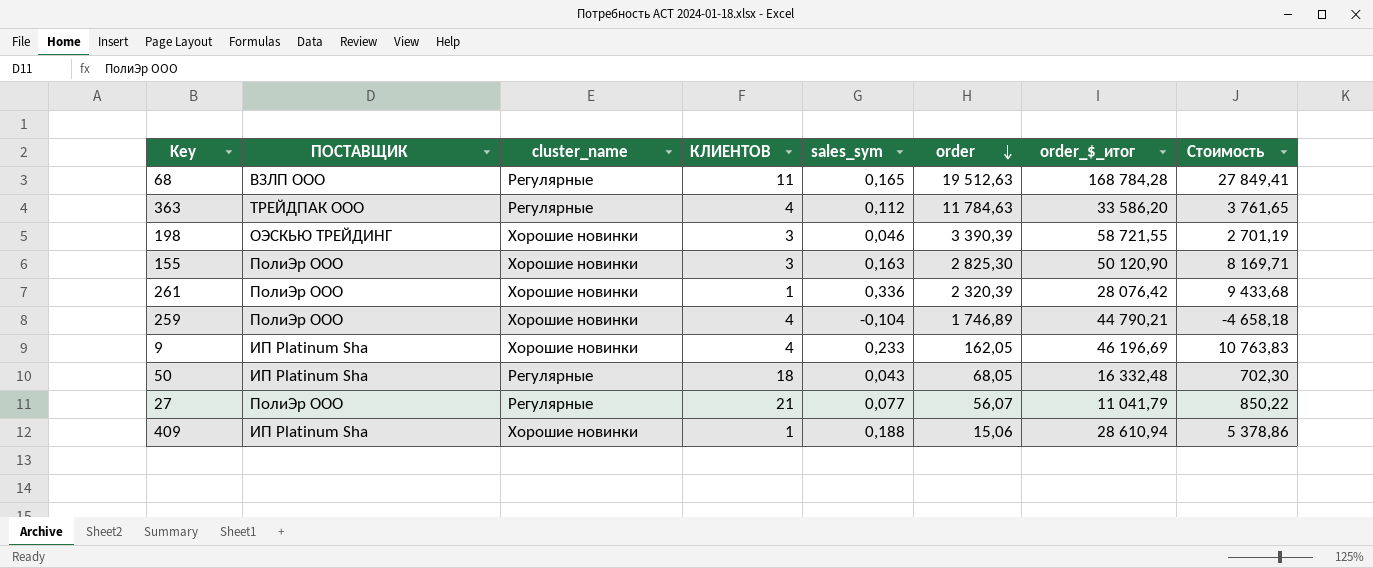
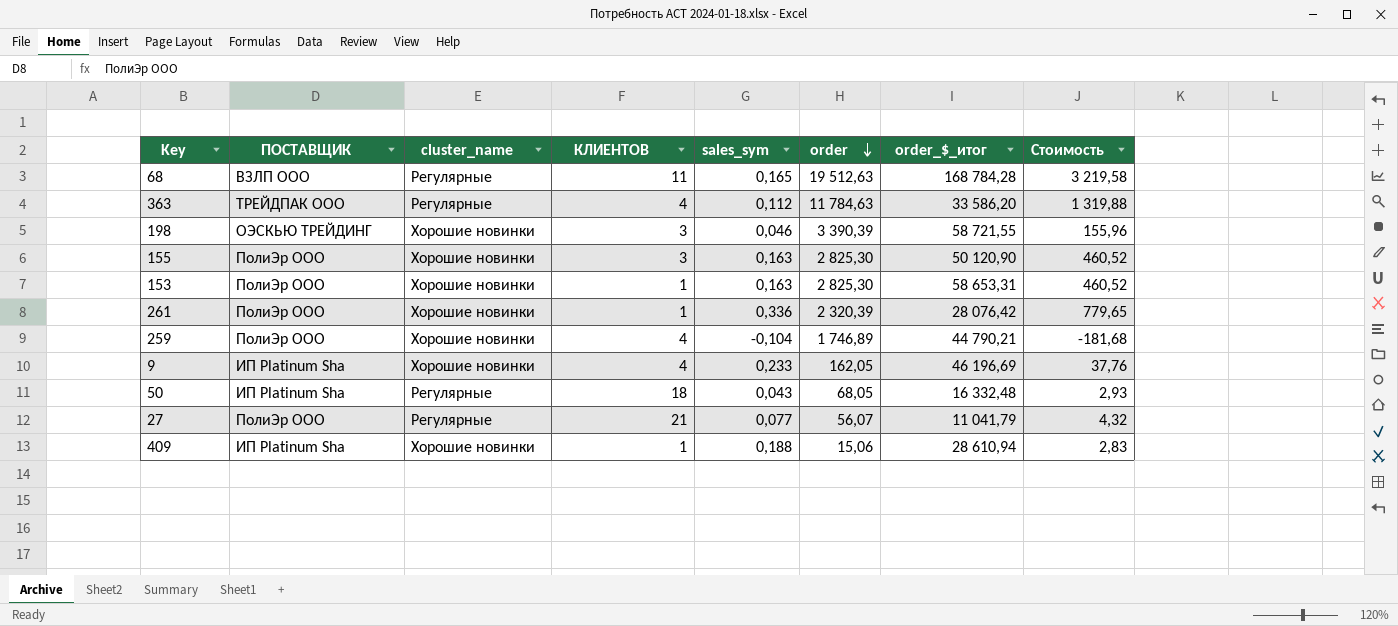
column Стоимость | formula: [sales_sym] * [order_$_итог] -> [sales_sym] * [order]
row 153: none -> ПолиЭр ООО | Хорошие новинки | 1 | 0,163 | 2 825,30 | 58 653,31 | 460,52

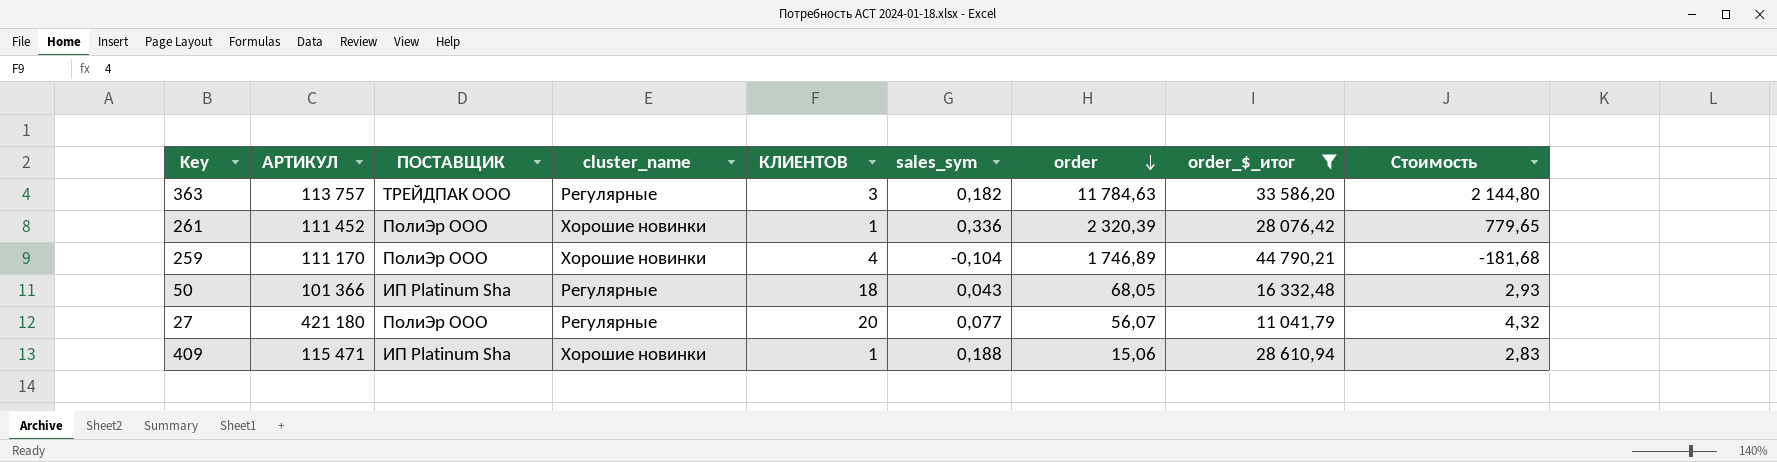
filter: none -> order_$_итог <= 44 790,21
column АРТИКУЛ | position: none -> 2
363 | КЛИЕНТОВ: 4 -> 3
363 | sales_sym: 0,112 -> 0,182
363 | Стоимость: 1 319,88 -> 2 144,80
27 | КЛИЕНТОВ: 21 -> 20

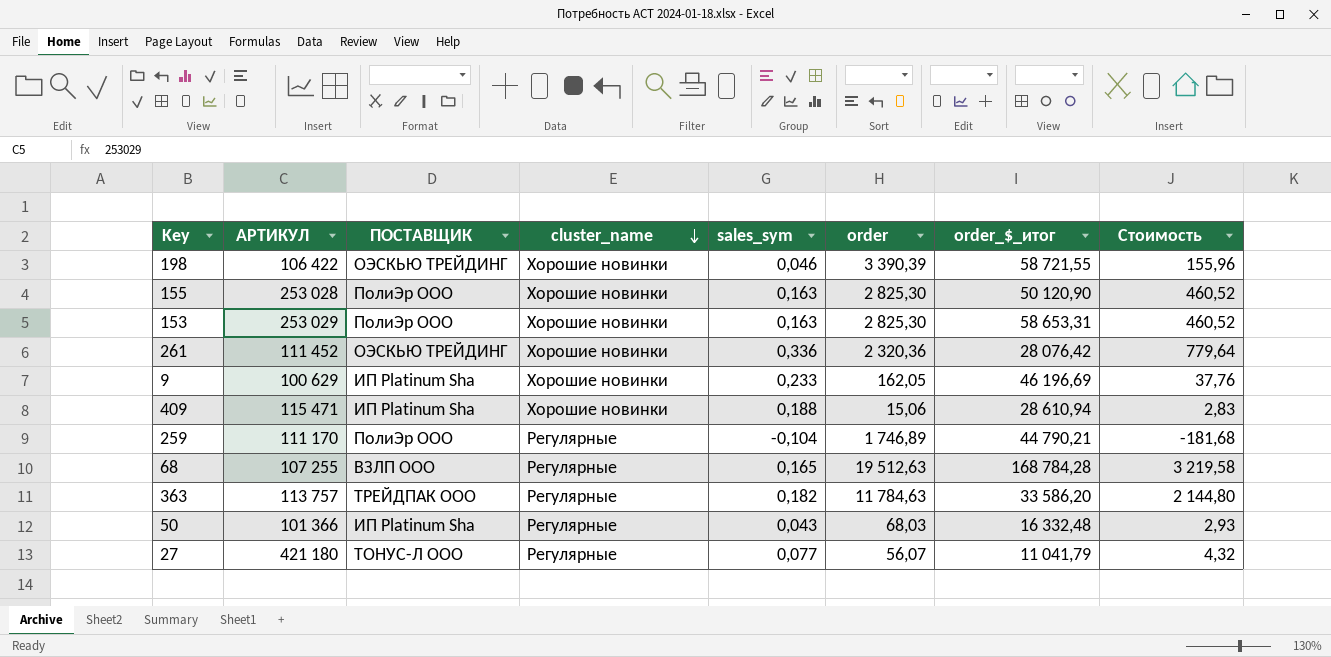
filter: order_$_итог <= 44 790,21 -> none
row order: order descending -> cluster_name descending
column КЛИЕНТОВ | position: 5 -> none
261 | ПОСТАВЩИК: ПолиЭр ООО -> ОЭСКЬЮ ТРЕЙДИНГ
261 | order: 2 320,39 -> 2 320,36
261 | Стоимость: 779,65 -> 779,64
259 | cluster_name: Хорошие новинки -> Регулярные
50 | order: 68,05 -> 68,03
27 | ПОСТАВЩИК: ПолиЭр ООО -> ТОНУС-Л ООО

